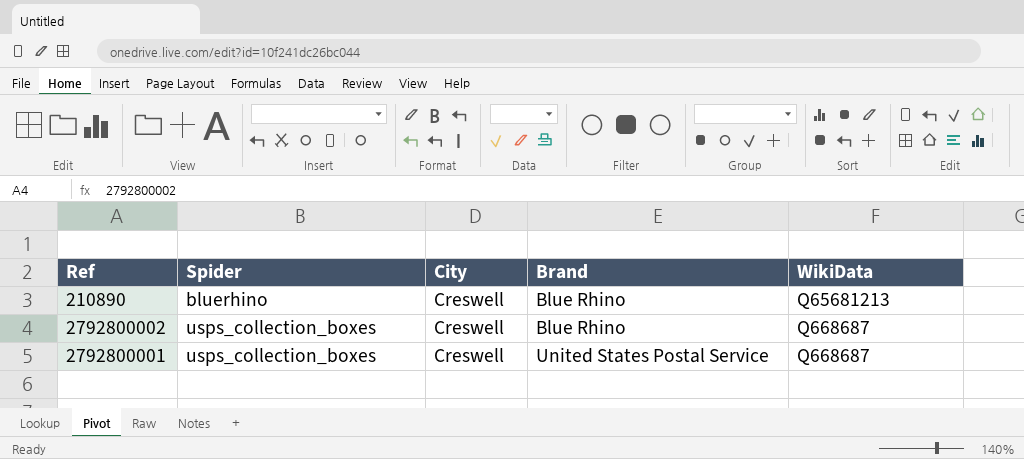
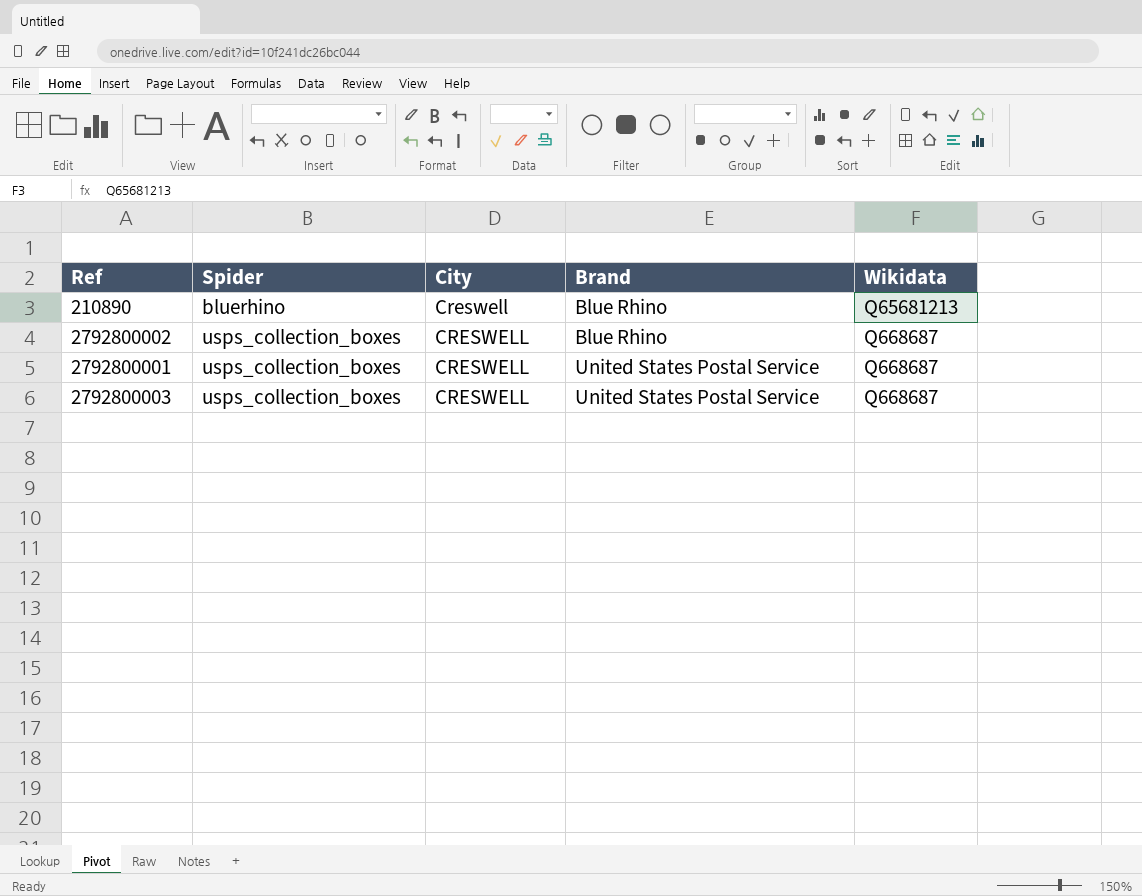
column name: WikiData -> Wikidata
2792800002 | City: Creswell -> CRESWELL
2792800001 | City: Creswell -> CRESWELL
row 2792800003: none -> usps_collection_boxes | CRESWELL | United States Postal Service | Q668687

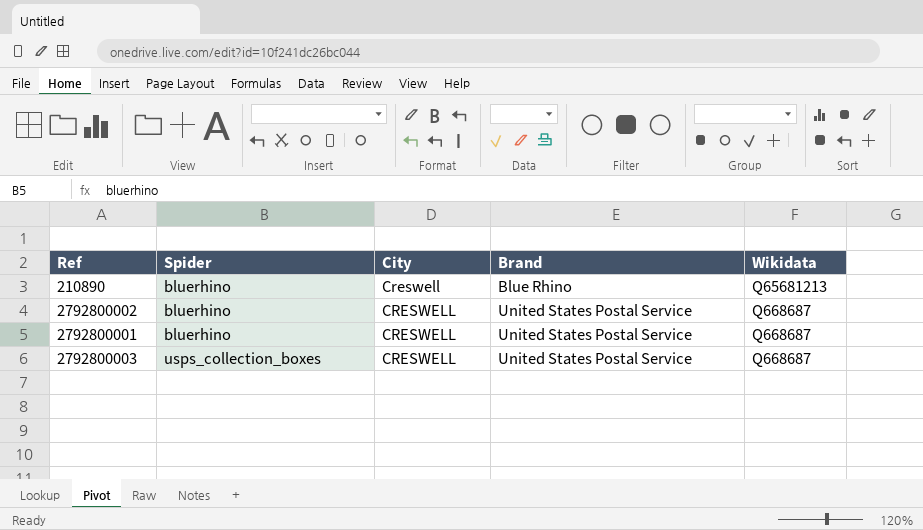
2792800002 | Spider: usps_collection_boxes -> bluerhino
2792800002 | Brand: Blue Rhino -> United States Postal Service
2792800001 | Spider: usps_collection_boxes -> bluerhino

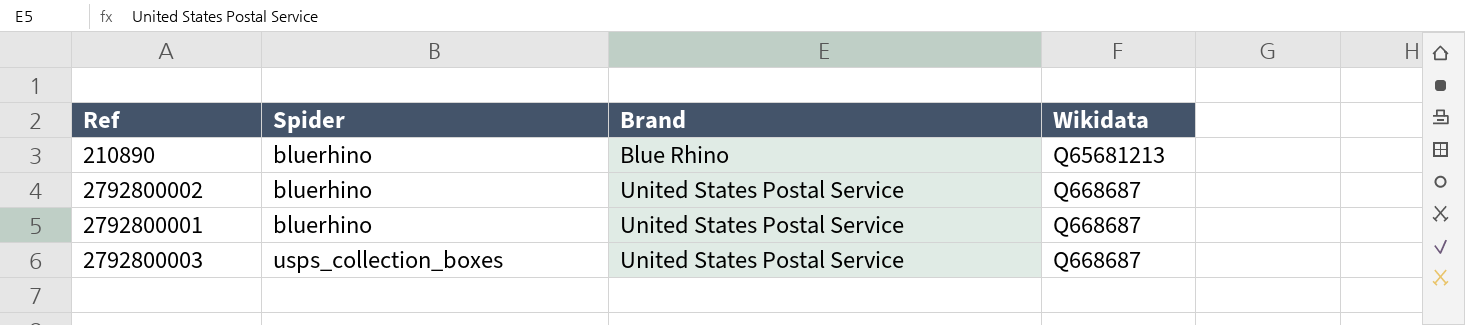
column City | position: 3 -> none

